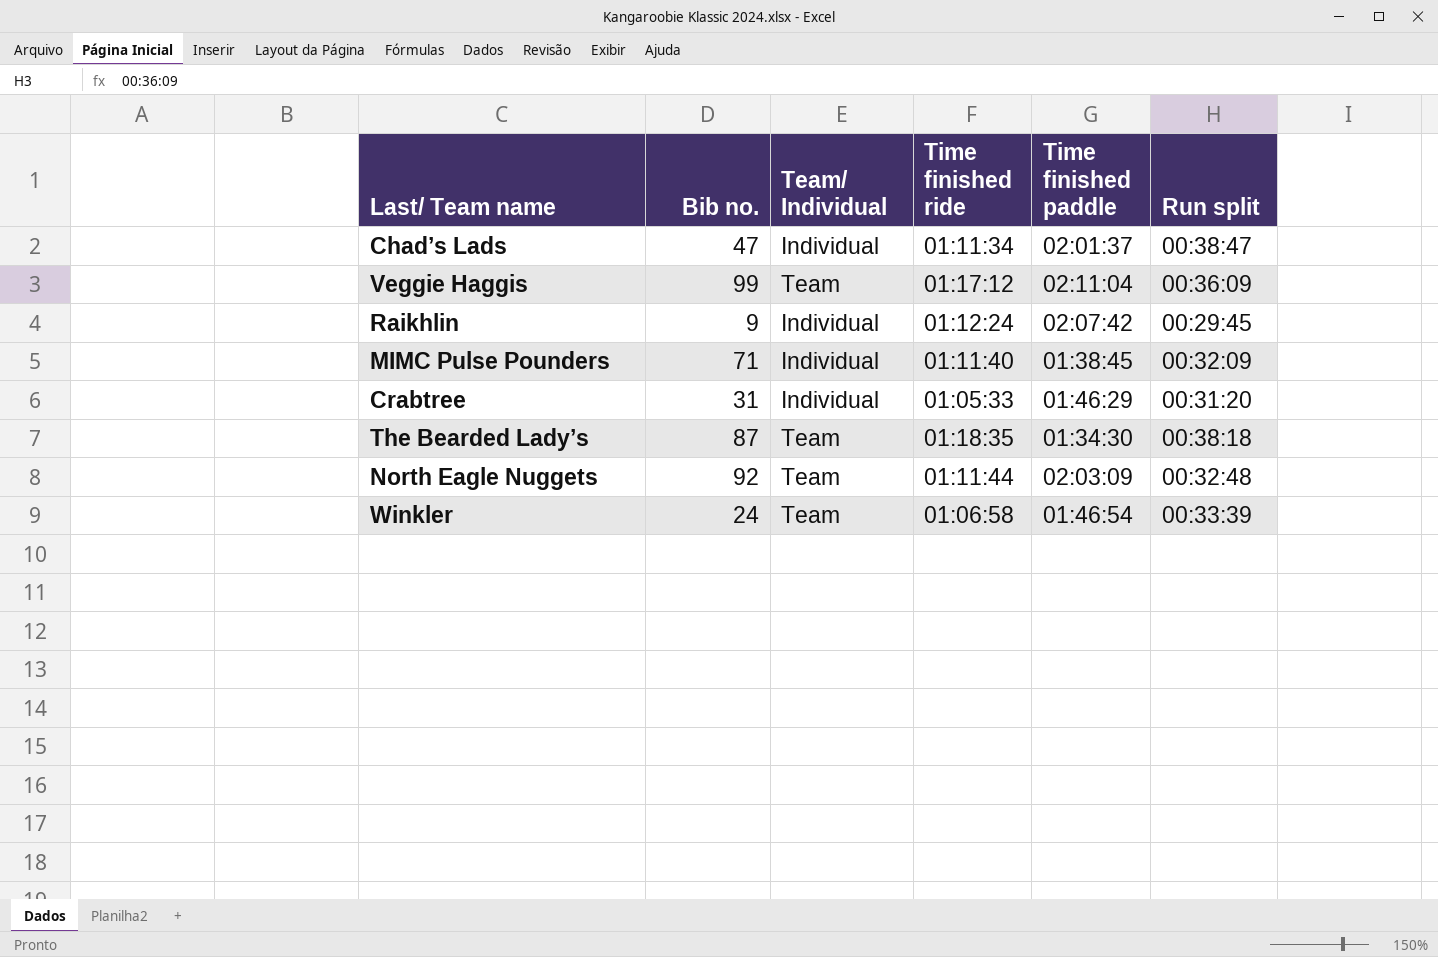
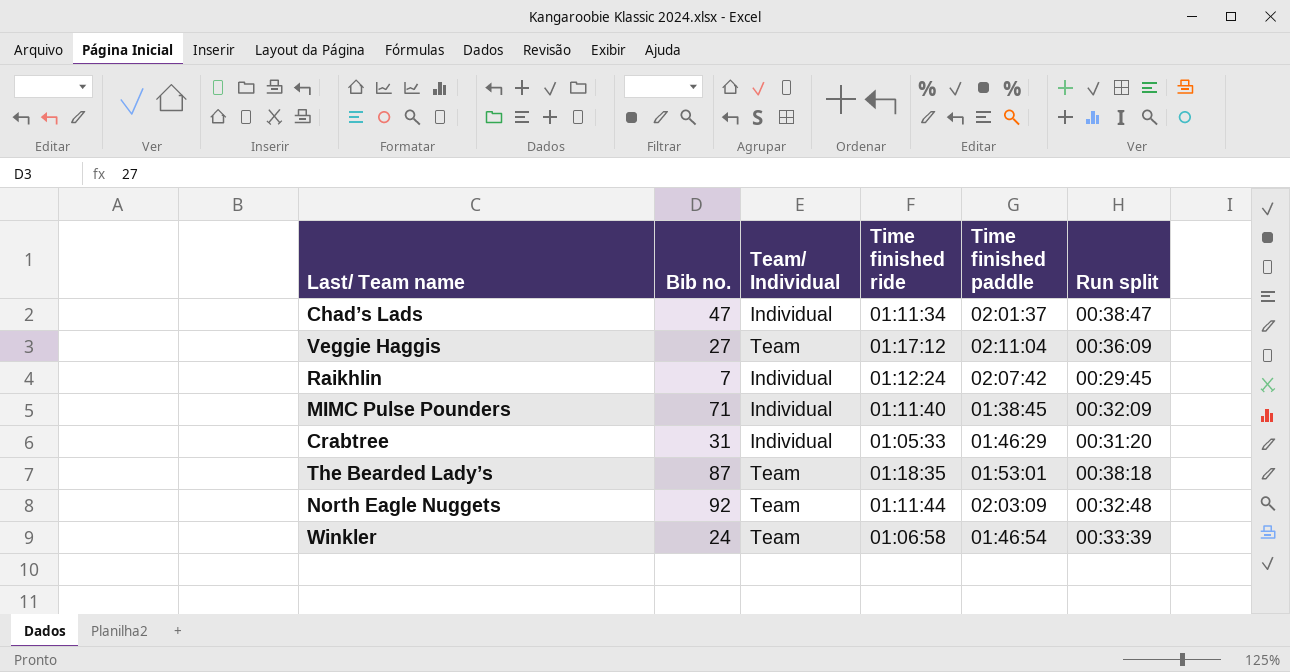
Veggie Haggis | Bib no.: 99 -> 27
Raikhlin | Bib no.: 9 -> 7
The Bearded Lady’s | Time finished paddle: 01:34:30 -> 01:53:01

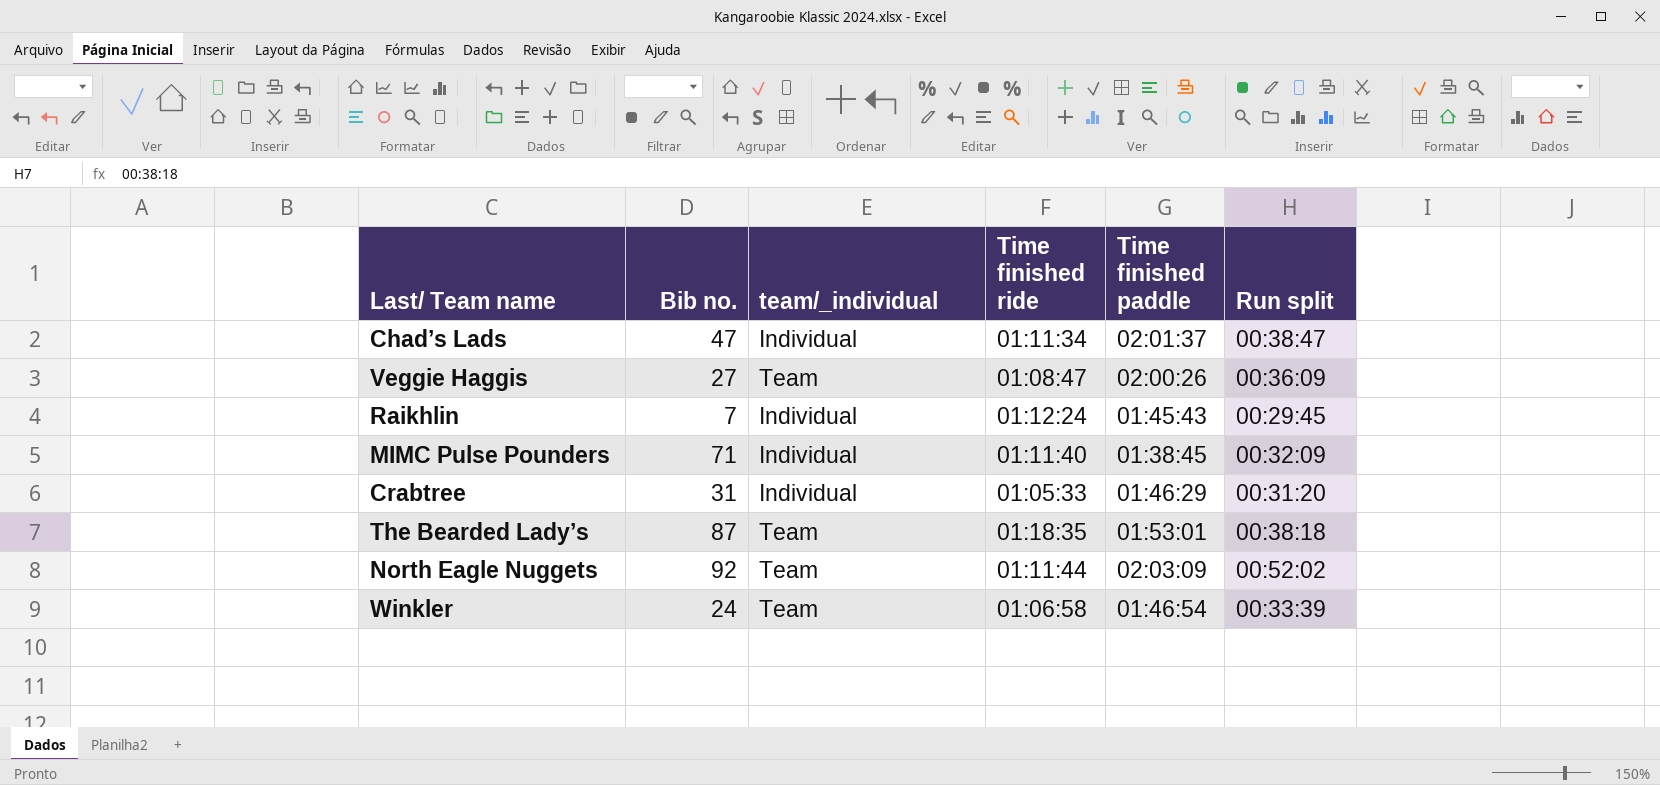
column name: Team/ Individual -> team/_individual
Veggie Haggis | Time finished ride: 01:17:12 -> 01:08:47
Veggie Haggis | Time finished paddle: 02:11:04 -> 02:00:26
Raikhlin | Time finished paddle: 02:07:42 -> 01:45:43
North Eagle Nuggets | Run split: 00:32:48 -> 00:52:02

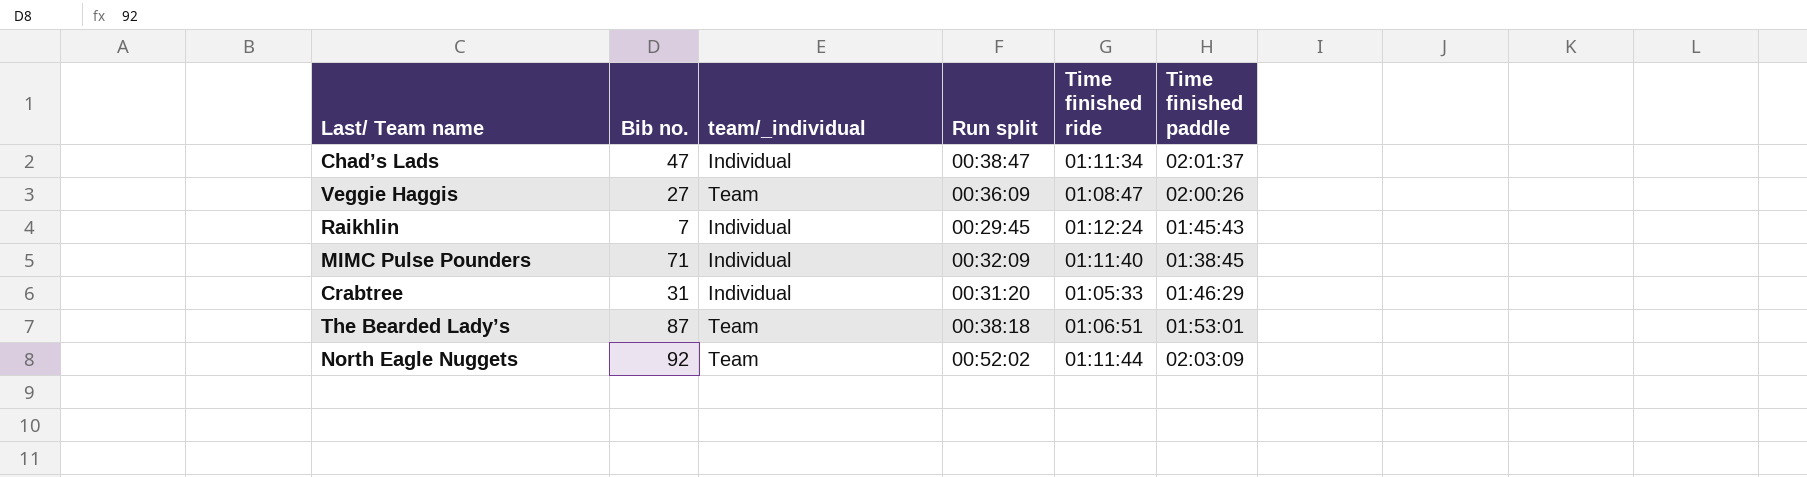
column Run split | position: 6 -> 4
row Winkler: 24 | Team | 01:06:58 | 01:46:54 | 00:33:39 -> none
The Bearded Lady’s | Time finished ride: 01:18:35 -> 01:06:51

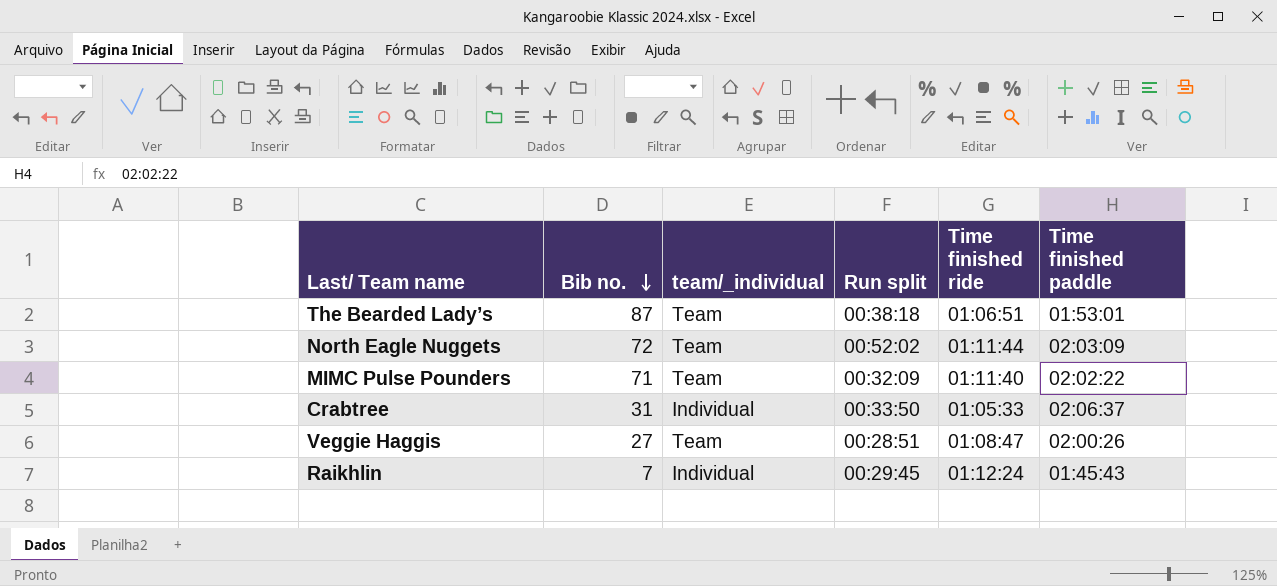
row order: none -> Bib no. descending
row Chad’s Lads: 47 | Individual | 00:38:47 | 01:11:34 | 02:01:37 -> none
North Eagle Nuggets | Bib no.: 92 -> 72
MIMC Pulse Pounders | team/_individual: Individual -> Team
MIMC Pulse Pounders | Time finished paddle: 01:38:45 -> 02:02:22
Crabtree | Run split: 00:31:20 -> 00:33:50
Crabtree | Time finished paddle: 01:46:29 -> 02:06:37
Veggie Haggis | Run split: 00:36:09 -> 00:28:51

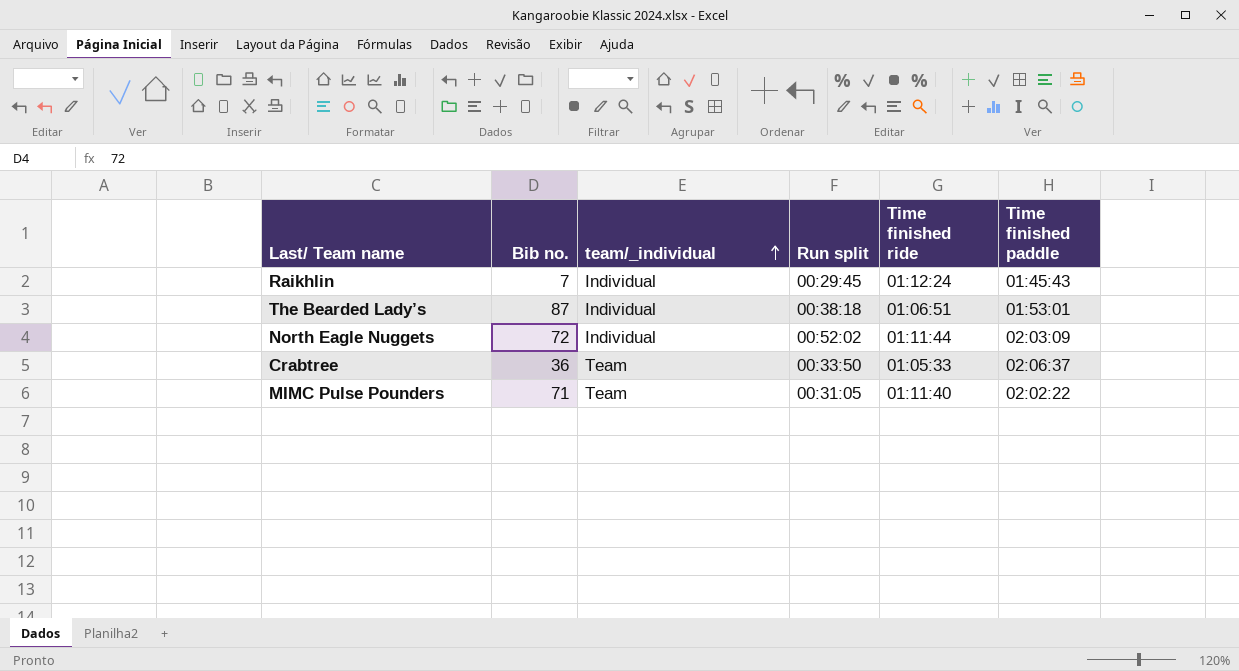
row order: Bib no. descending -> team/_individual ascending
row Veggie Haggis: 27 | Team | 00:28:51 | 01:08:47 | 02:00:26 -> none
The Bearded Lady’s | team/_individual: Team -> Individual
North Eagle Nuggets | team/_individual: Team -> Individual
Crabtree | Bib no.: 31 -> 36
Crabtree | team/_individual: Individual -> Team
MIMC Pulse Pounders | Run split: 00:32:09 -> 00:31:05

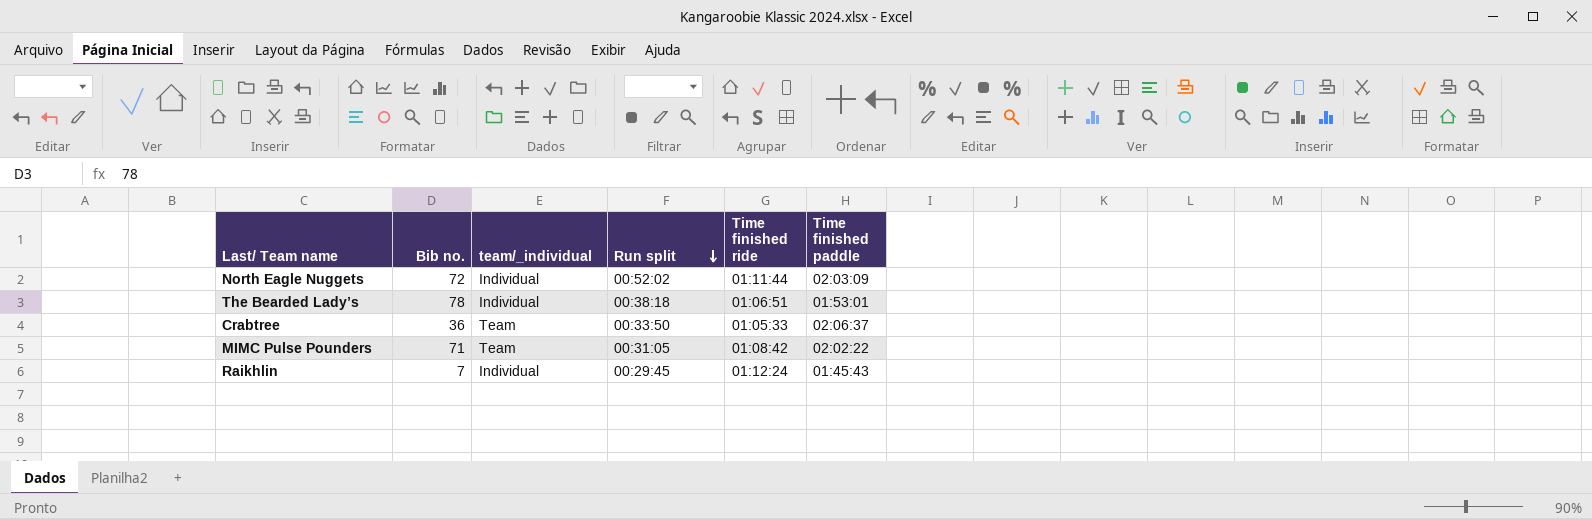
row order: team/_individual ascending -> Run split descending
The Bearded Lady’s | Bib no.: 87 -> 78
MIMC Pulse Pounders | Time finished ride: 01:11:40 -> 01:08:42

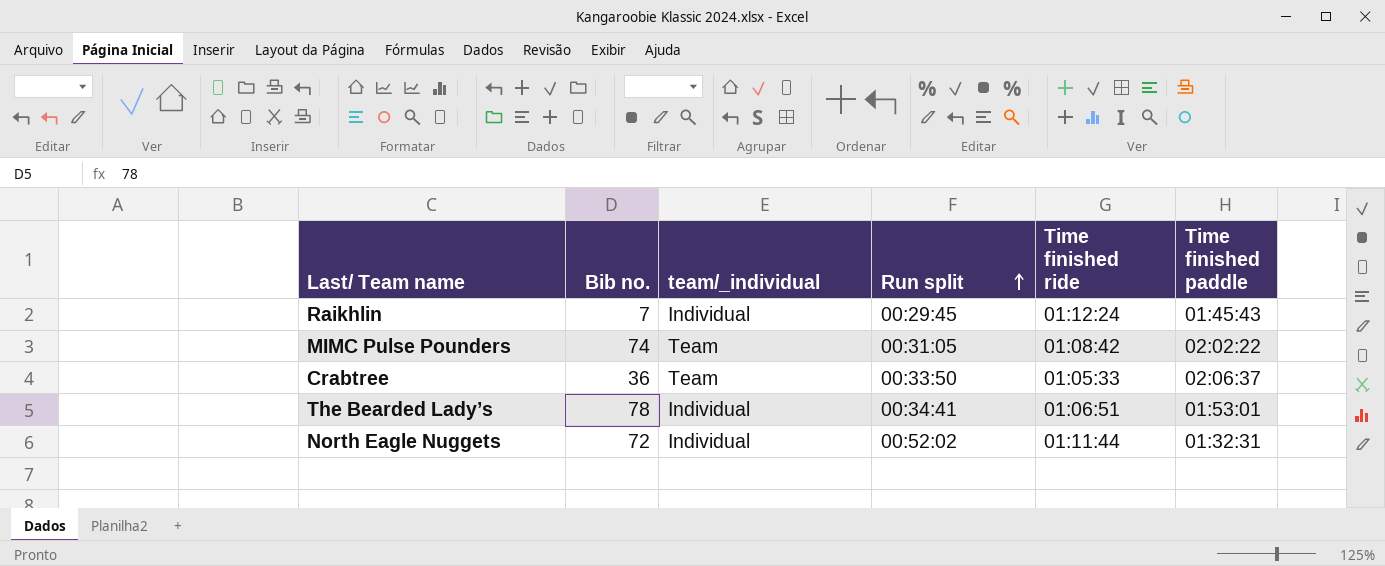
row order: Run split descending -> Run split ascending
MIMC Pulse Pounders | Bib no.: 71 -> 74
The Bearded Lady’s | Run split: 00:38:18 -> 00:34:41
North Eagle Nuggets | Time finished paddle: 02:03:09 -> 01:32:31

